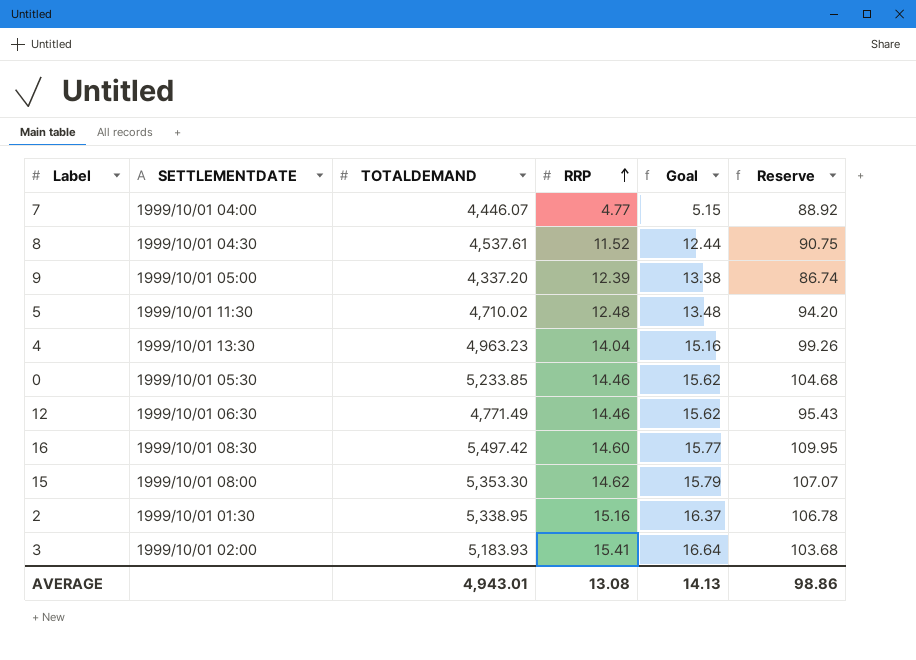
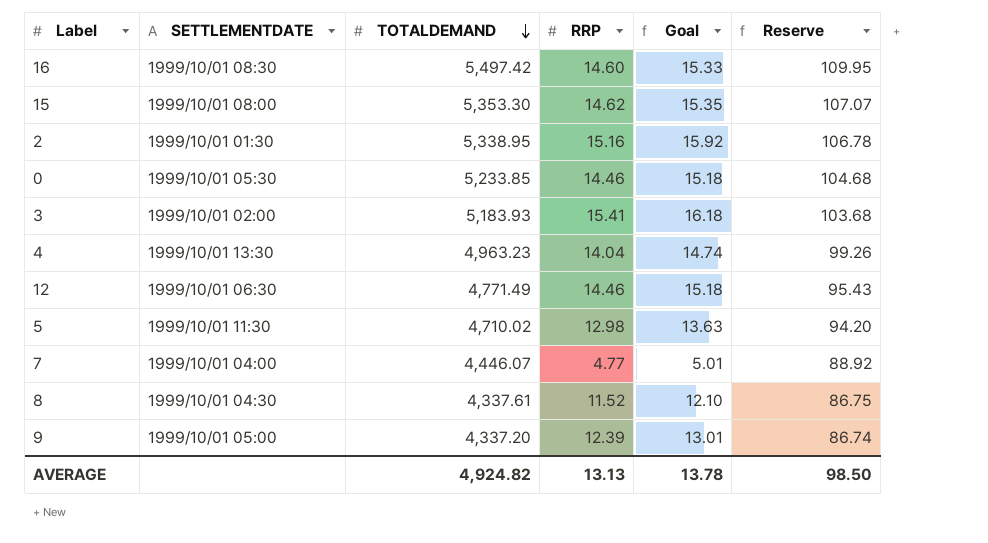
row order: RRP ascending -> TOTALDEMAND descending
column Goal | formula: [RRP] * 1.08 -> [RRP] * 1.05
5 | RRP: 12.48 -> 12.98
8 | TOTALDEMAND: 4,537.61 -> 4,337.61
8 | Reserve: 90.75 -> 86.75
AVERAGE | TOTALDEMAND: 4,943.01 -> 4,924.82
AVERAGE | RRP: 13.08 -> 13.13
AVERAGE | Goal: 14.13 -> 13.78
AVERAGE | Reserve: 98.86 -> 98.50

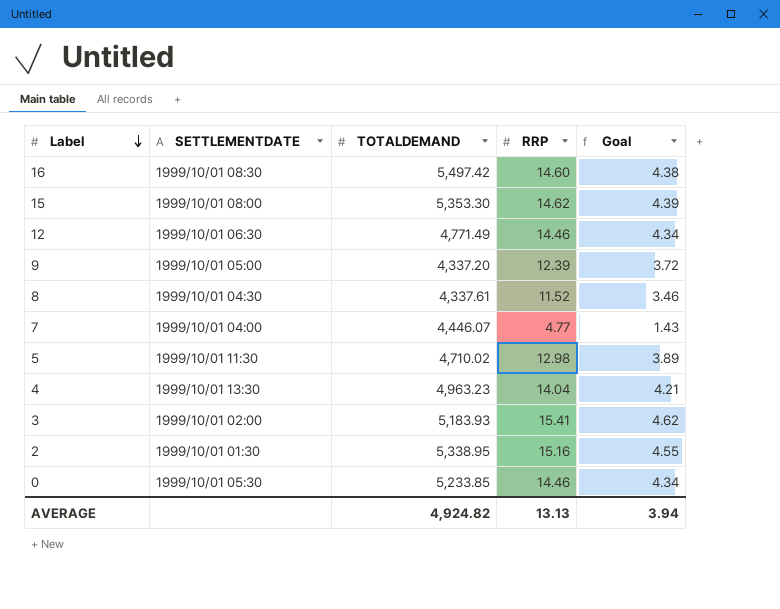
row order: TOTALDEMAND descending -> Label descending
column Reserve | formula: [TOTALDEMAND] * 0.02 -> none
column Goal | formula: [RRP] * 1.05 -> [RRP] * 0.3
AVERAGE | Goal: 13.78 -> 3.94

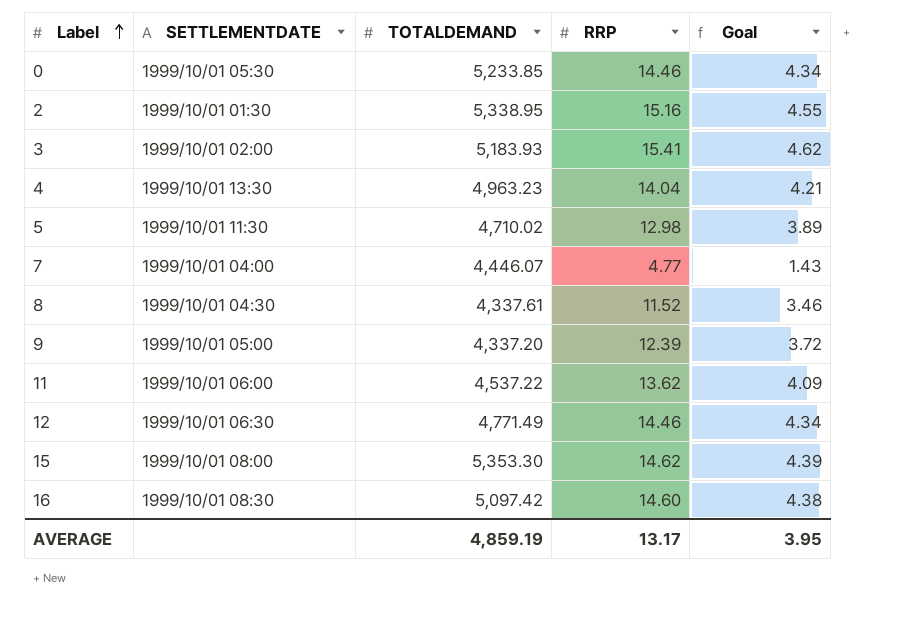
row order: Label descending -> Label ascending
row 11: none -> 1999/10/01 06:00 | 4,537.22 | 13.62 | 4.09
16 | TOTALDEMAND: 5,497.42 -> 5,097.42
AVERAGE | TOTALDEMAND: 4,924.82 -> 4,859.19
AVERAGE | RRP: 13.13 -> 13.17
AVERAGE | Goal: 3.94 -> 3.95

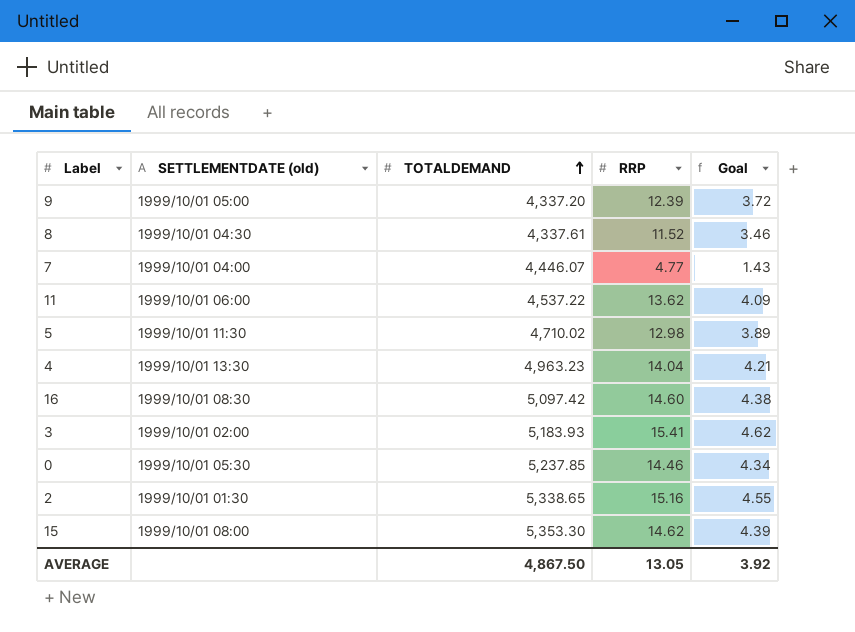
row order: Label ascending -> TOTALDEMAND ascending
column name: SETTLEMENTDATE -> SETTLEMENTDATE (old)
row 12: 1999/10/01 06:30 | 4,771.49 | 14.46 | 4.34 -> none
0 | TOTALDEMAND: 5,233.85 -> 5,237.85
2 | TOTALDEMAND: 5,338.95 -> 5,338.65
AVERAGE | TOTALDEMAND: 4,859.19 -> 4,867.50
AVERAGE | RRP: 13.17 -> 13.05
AVERAGE | Goal: 3.95 -> 3.92

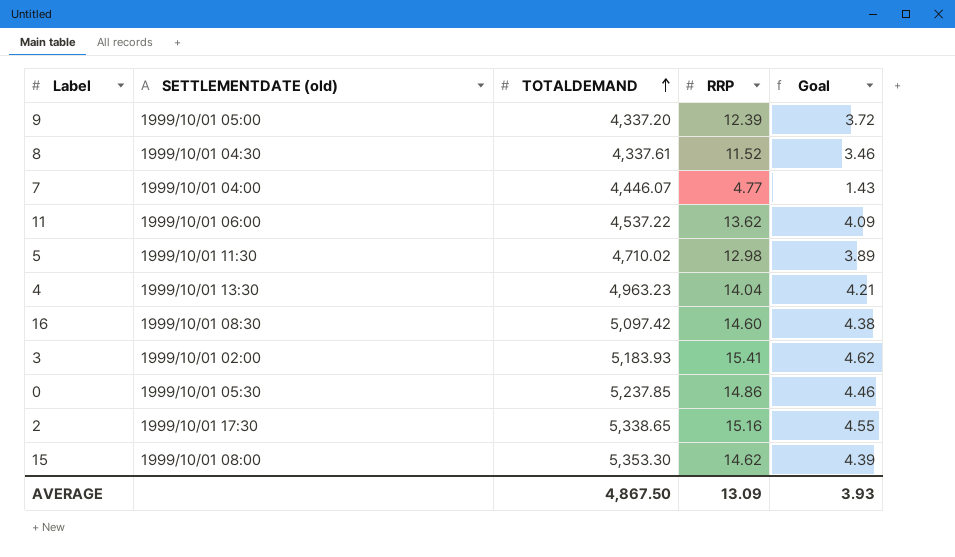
0 | RRP: 14.46 -> 14.86
0 | Goal: 4.34 -> 4.46
2 | SETTLEMENTDATE (old): 1999/10/01 01:30 -> 1999/10/01 17:30
AVERAGE | RRP: 13.05 -> 13.09
AVERAGE | Goal: 3.92 -> 3.93

